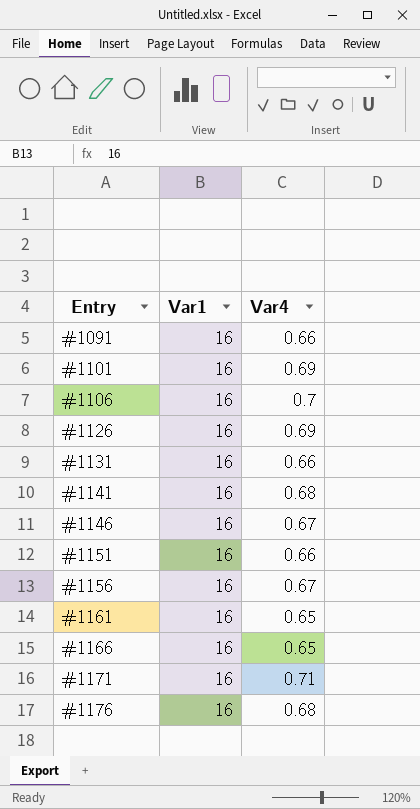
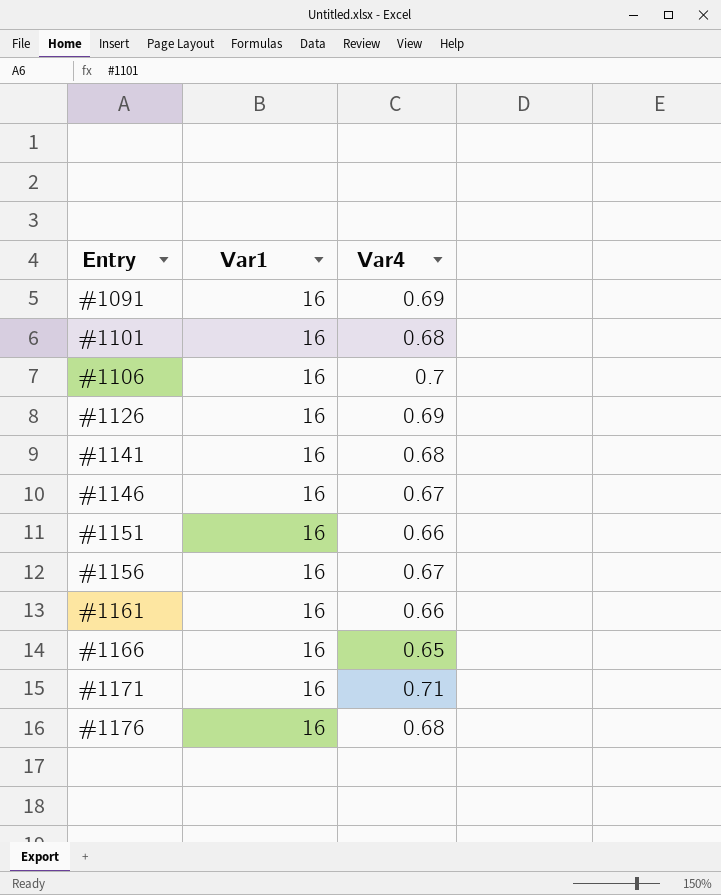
row #1131: 16 | 0.66 -> none
#1091 | Var4: 0.66 -> 0.69
#1101 | Var4: 0.69 -> 0.68
#1161 | Var4: 0.65 -> 0.66

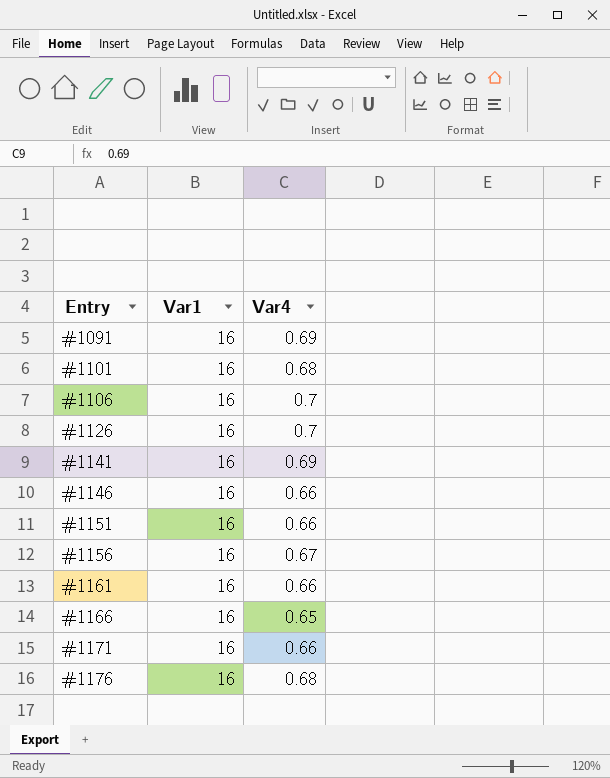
#1126 | Var4: 0.69 -> 0.7
#1141 | Var4: 0.68 -> 0.69
#1146 | Var4: 0.67 -> 0.66
#1171 | Var4: 0.71 -> 0.66

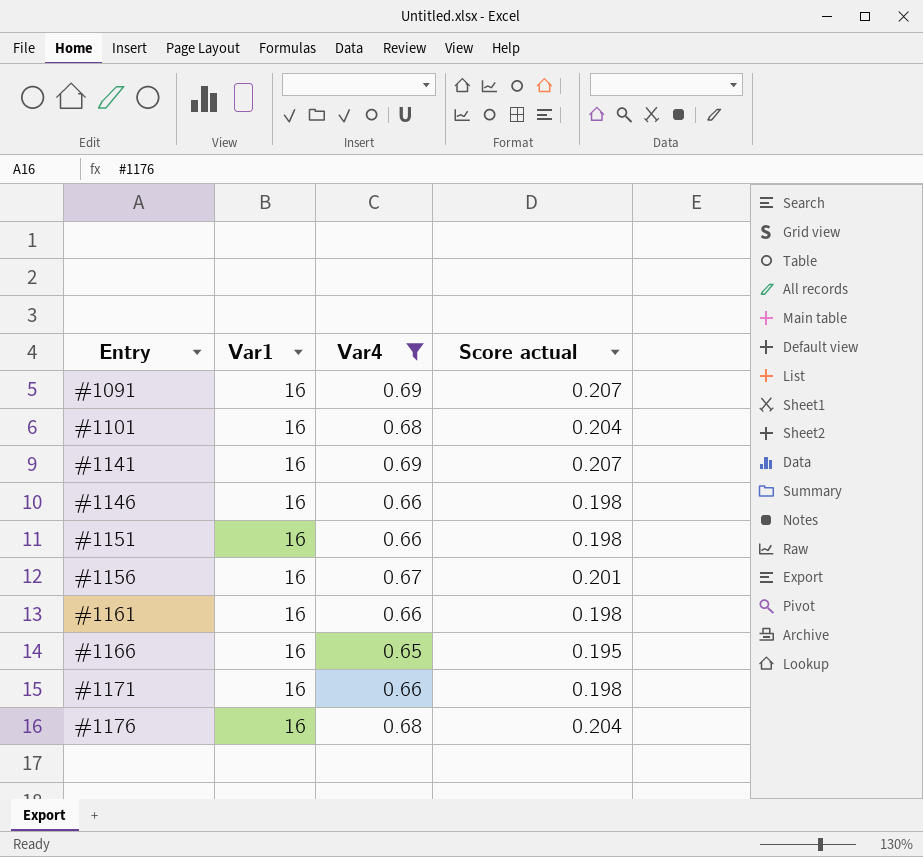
filter: none -> Var4 != 0.7
column Score actual | formula: none -> [Var4] * 0.3

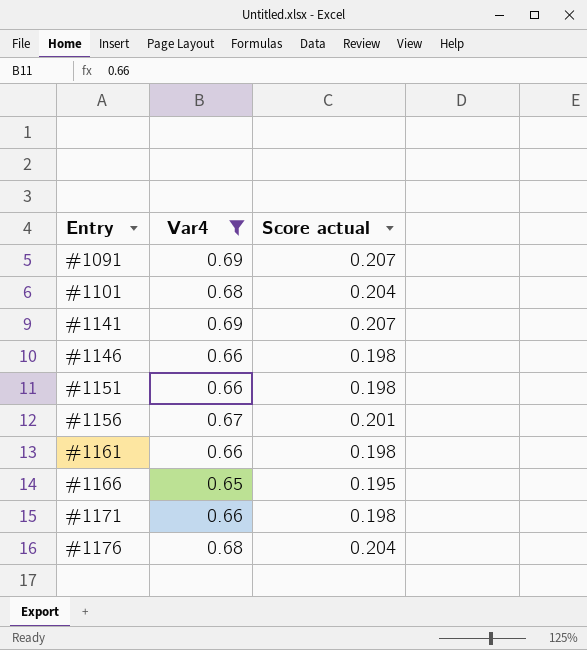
column Var1 | position: 2 -> none

